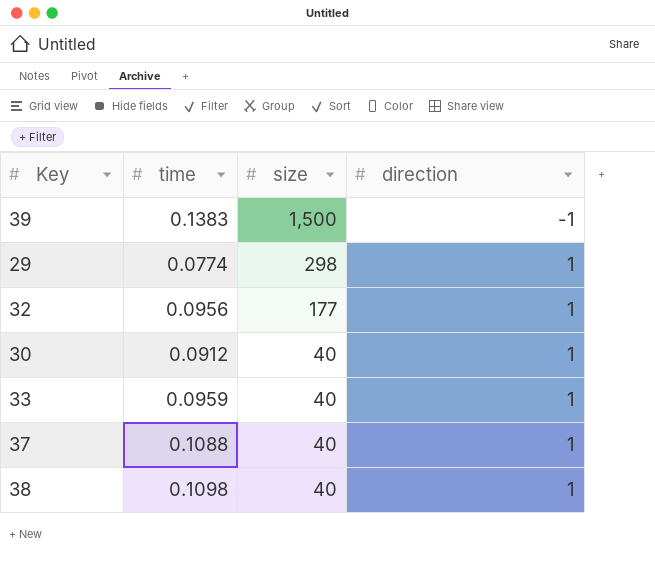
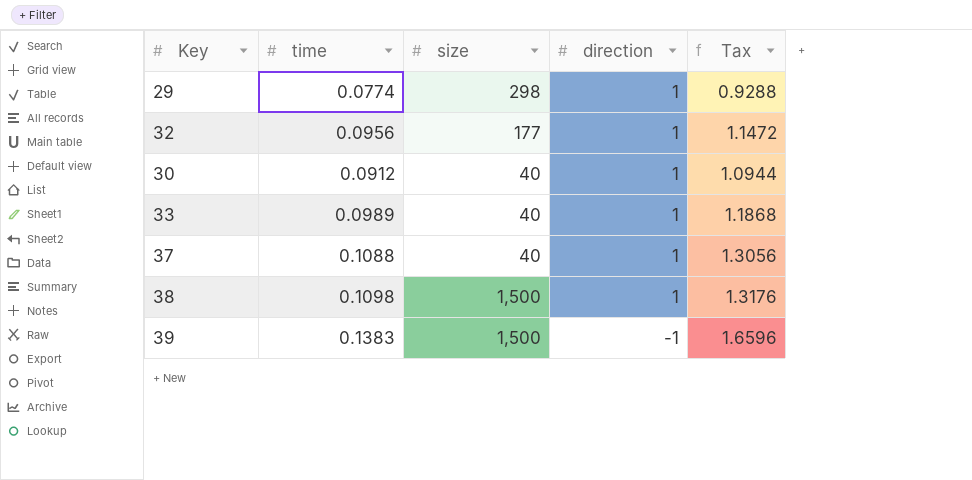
row order: size descending -> direction descending
column Tax | formula: none -> [time] * 12
33 | time: 0.0959 -> 0.0989
38 | size: 40 -> 1,500

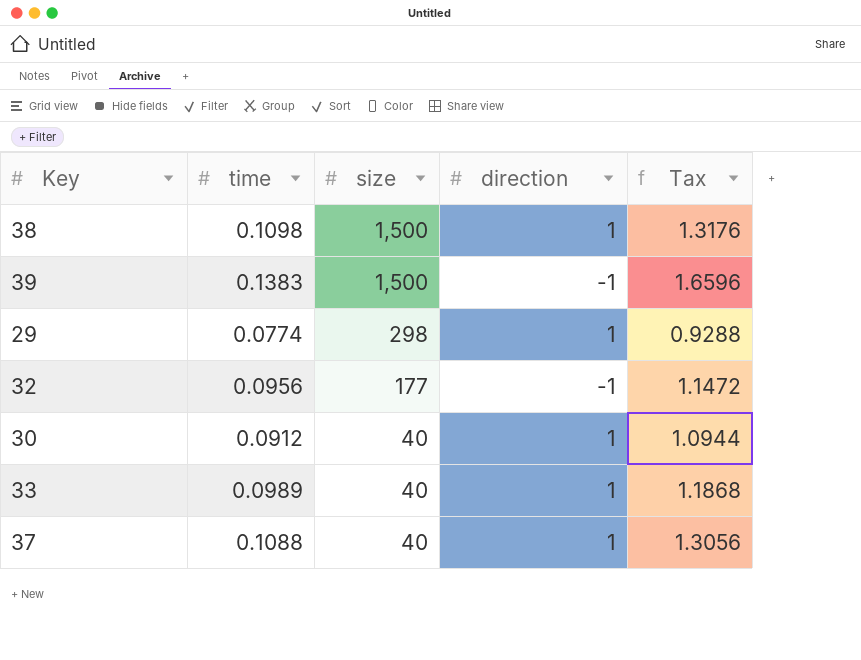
row order: direction descending -> size descending
32 | direction: 1 -> -1

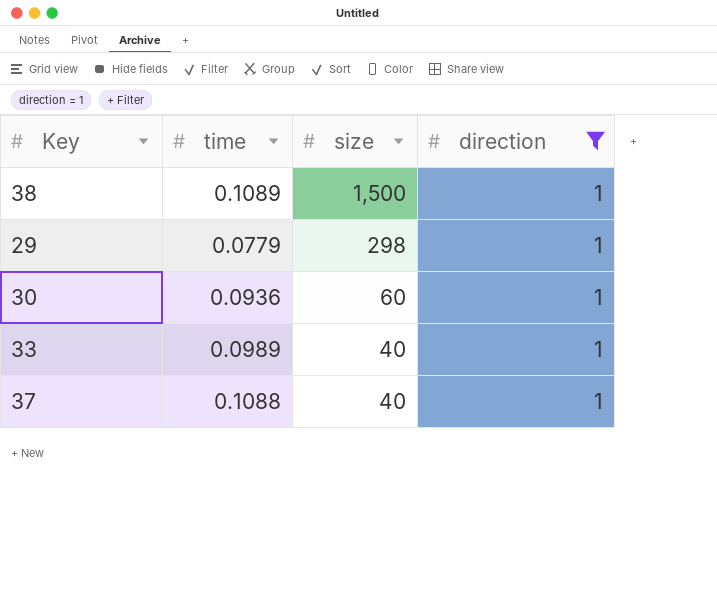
filter: none -> direction = 1
column Tax | formula: [time] * 12 -> none
38 | time: 0.1098 -> 0.1089
29 | time: 0.0774 -> 0.0779
30 | time: 0.0912 -> 0.0936
30 | size: 40 -> 60

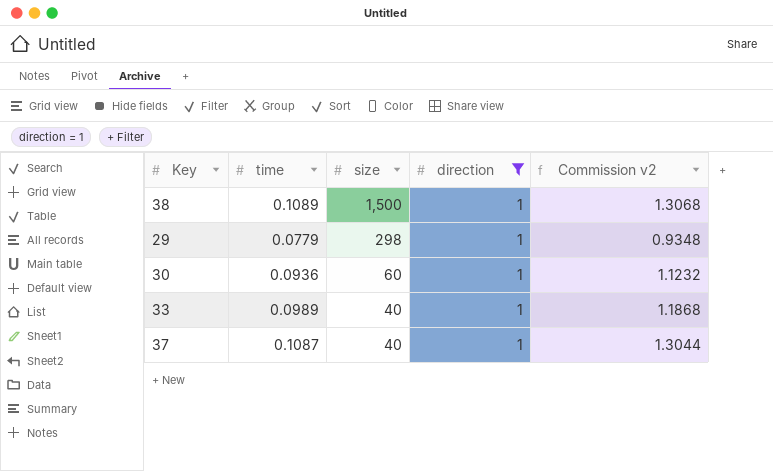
column Commission v2 | formula: none -> [time] * 12
37 | time: 0.1088 -> 0.1087

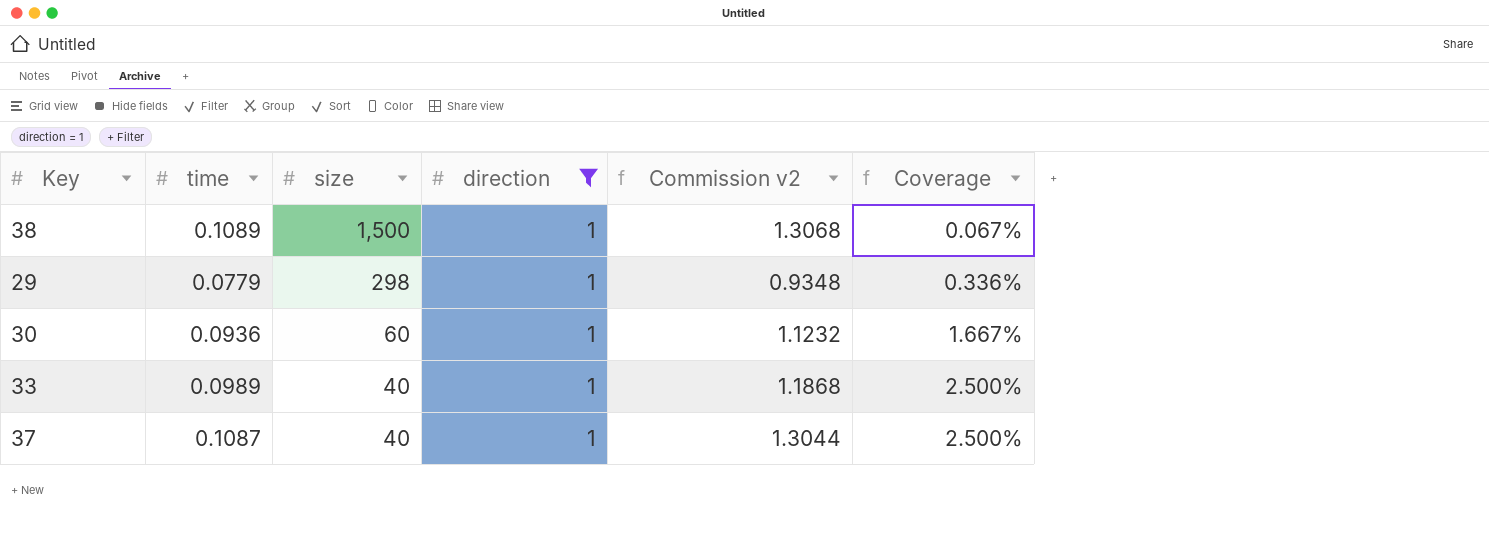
column Coverage | formula: none -> [direction] / [size]

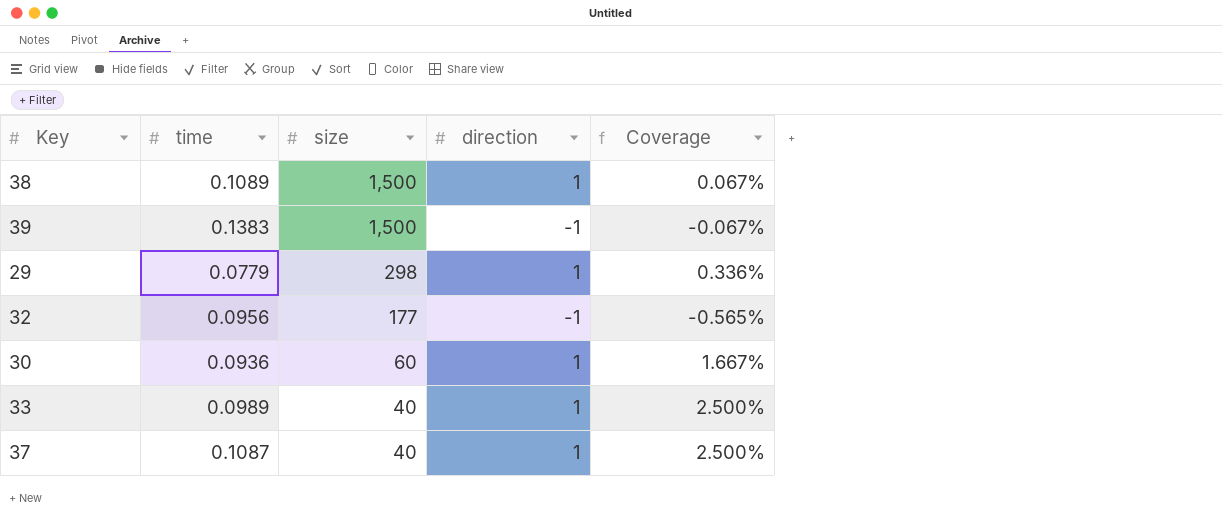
filter: direction = 1 -> none
column Commission v2 | formula: [time] * 12 -> none

